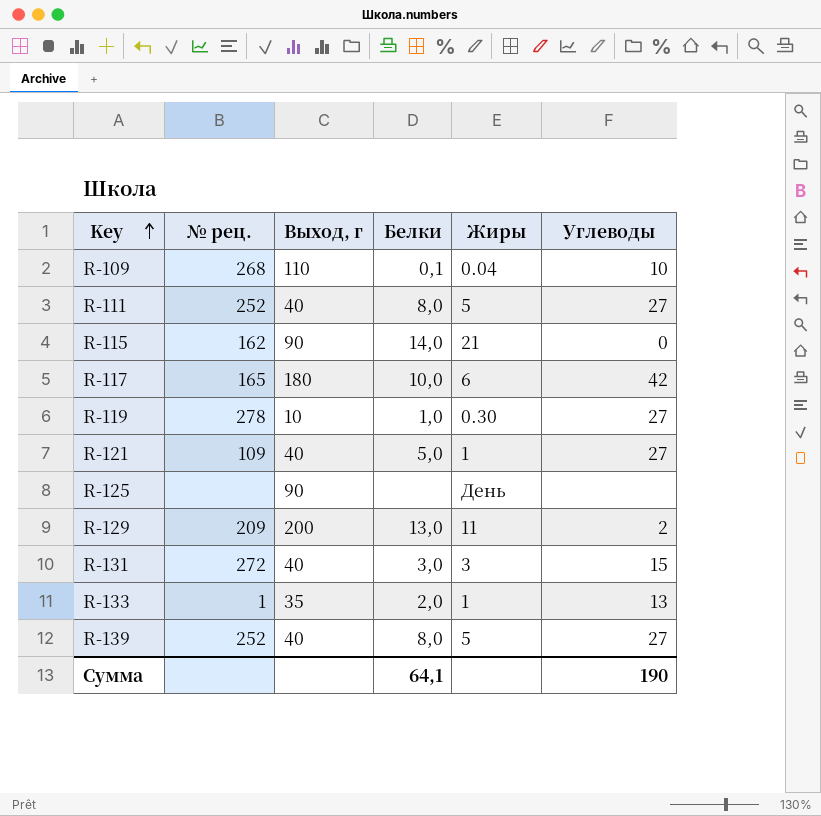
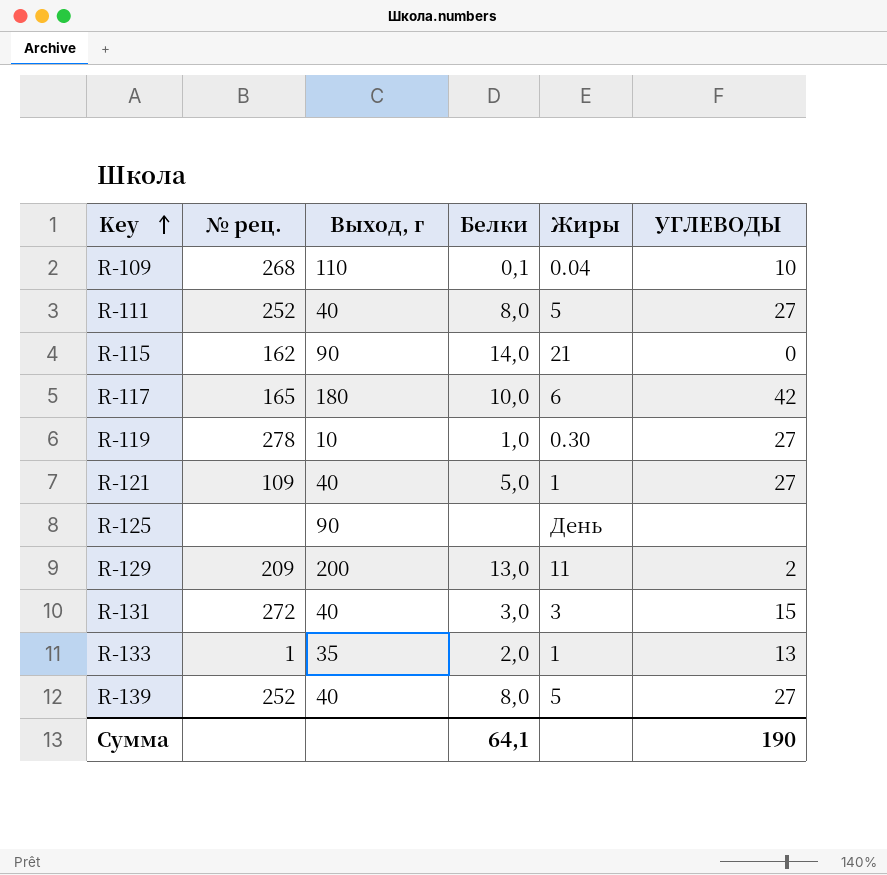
column name: Углеводы -> УГЛЕВОДЫ

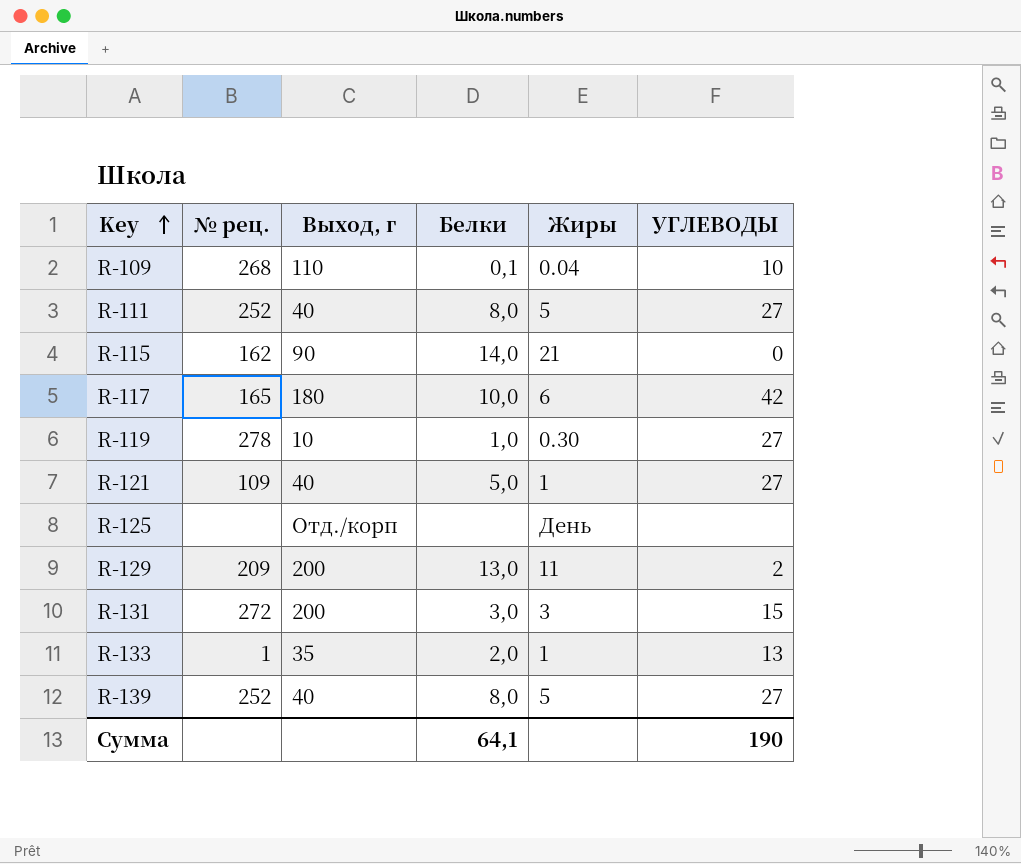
R-125 | Выход, г: 90 -> Отд./корп
R-131 | Выход, г: 40 -> 200

